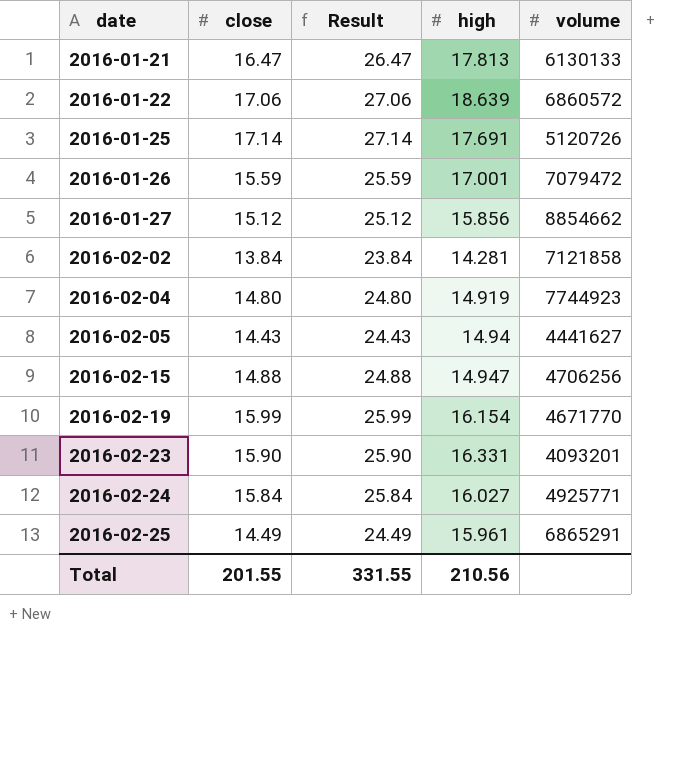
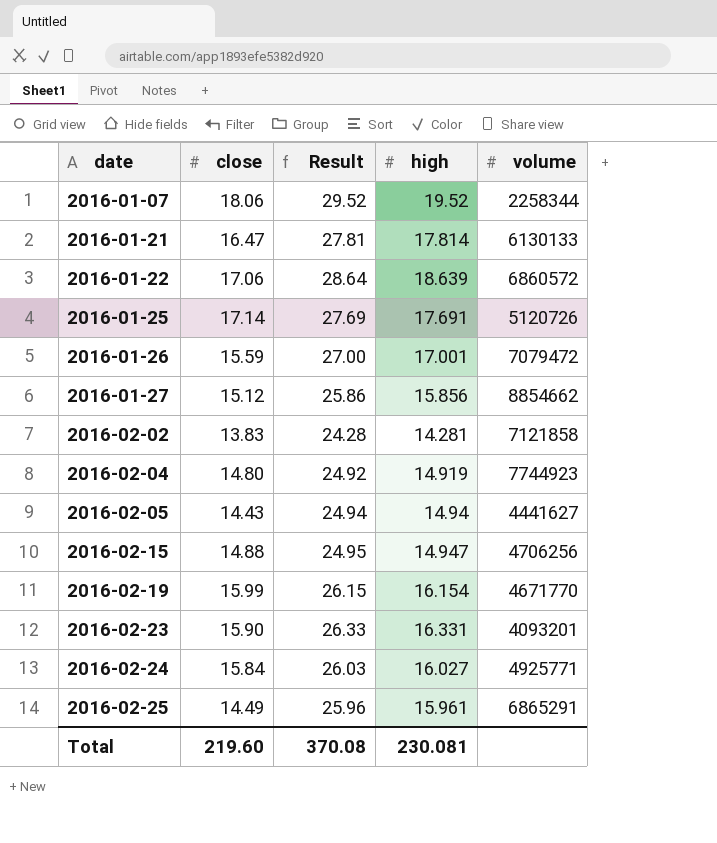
column Result | formula: [close] + 10 -> [high] + 10
row 2016-01-07: none -> 18.06 | 29.52 | 19.52 | 2258344
2016-01-21 | high: 17.813 -> 17.814
2016-02-02 | close: 13.84 -> 13.83
Total | close: 201.55 -> 219.60
Total | Result: 331.55 -> 370.08
Total | high: 210.56 -> 230.081

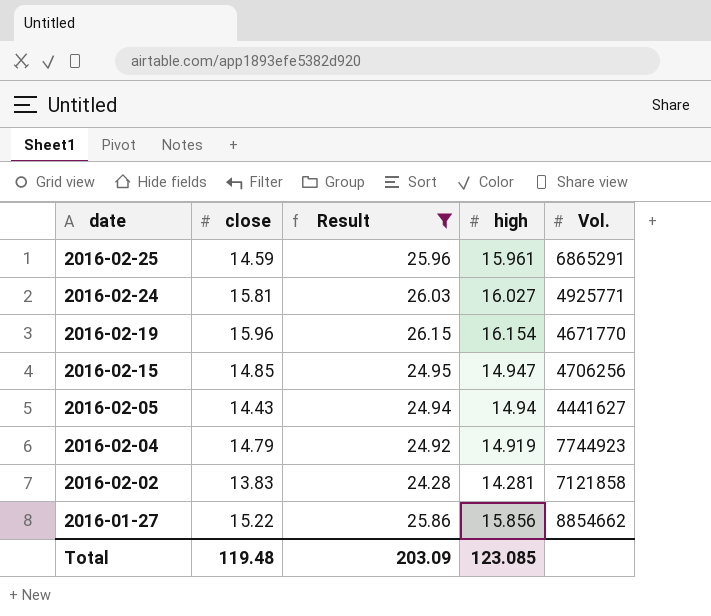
filter: none -> Result <= 26.15
row order: date ascending -> date descending
column name: volume -> Vol.
2016-02-25 | close: 14.49 -> 14.59
2016-02-24 | close: 15.84 -> 15.81
2016-02-19 | close: 15.99 -> 15.96
2016-02-15 | close: 14.88 -> 14.85
2016-02-04 | close: 14.80 -> 14.79
2016-01-27 | close: 15.12 -> 15.22
Total | close: 219.60 -> 119.48
Total | Result: 370.08 -> 203.09
Total | high: 230.081 -> 123.085

